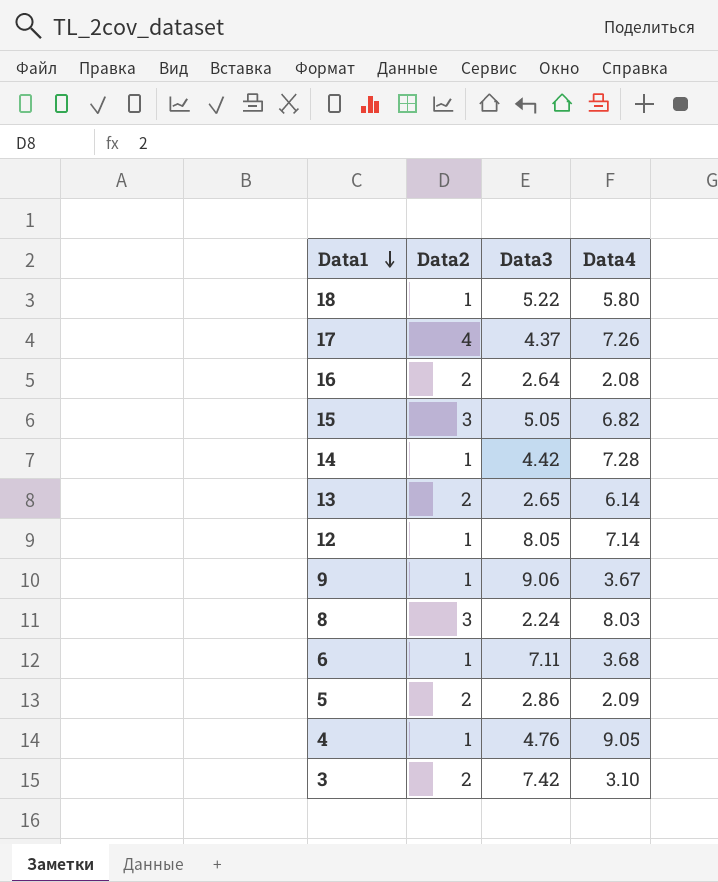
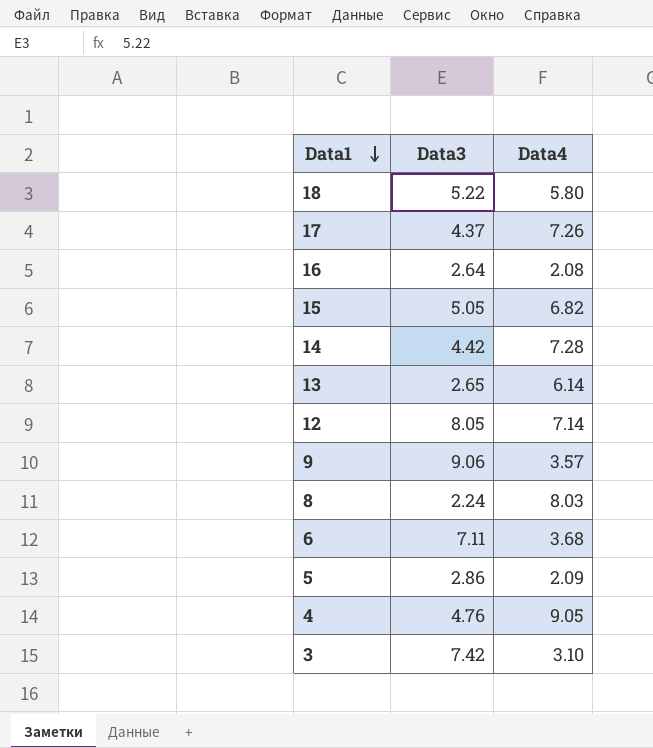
column Data2 | position: 2 -> none
9 | Data4: 3.67 -> 3.57

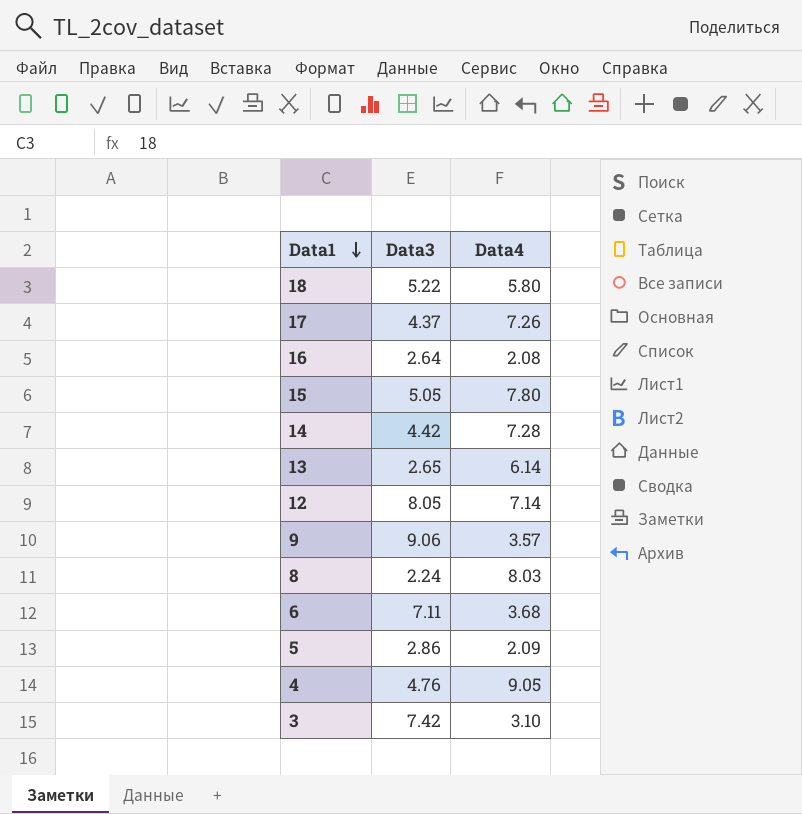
15 | Data4: 6.82 -> 7.80

